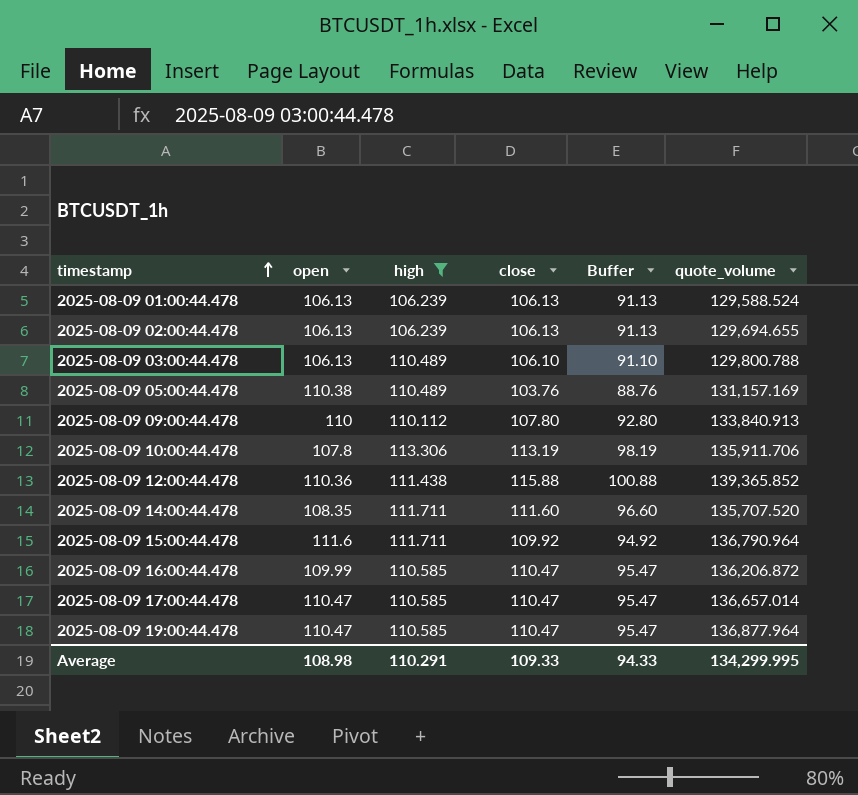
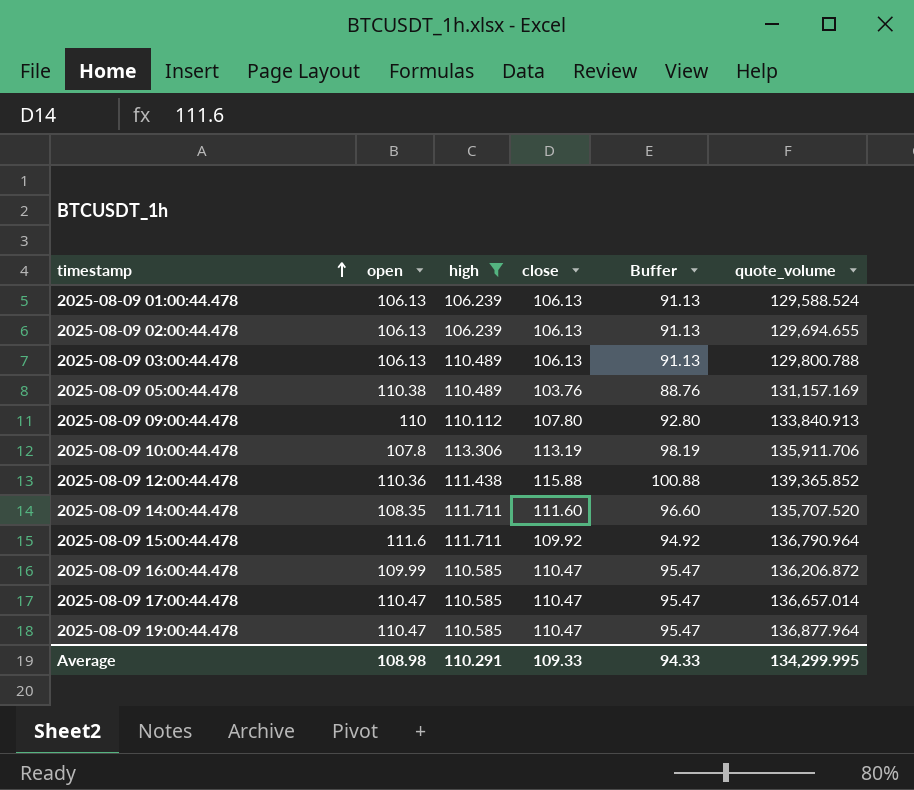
2025-08-09 03:00:44.478 | close: 106.10 -> 106.13
2025-08-09 03:00:44.478 | Buffer: 91.10 -> 91.13

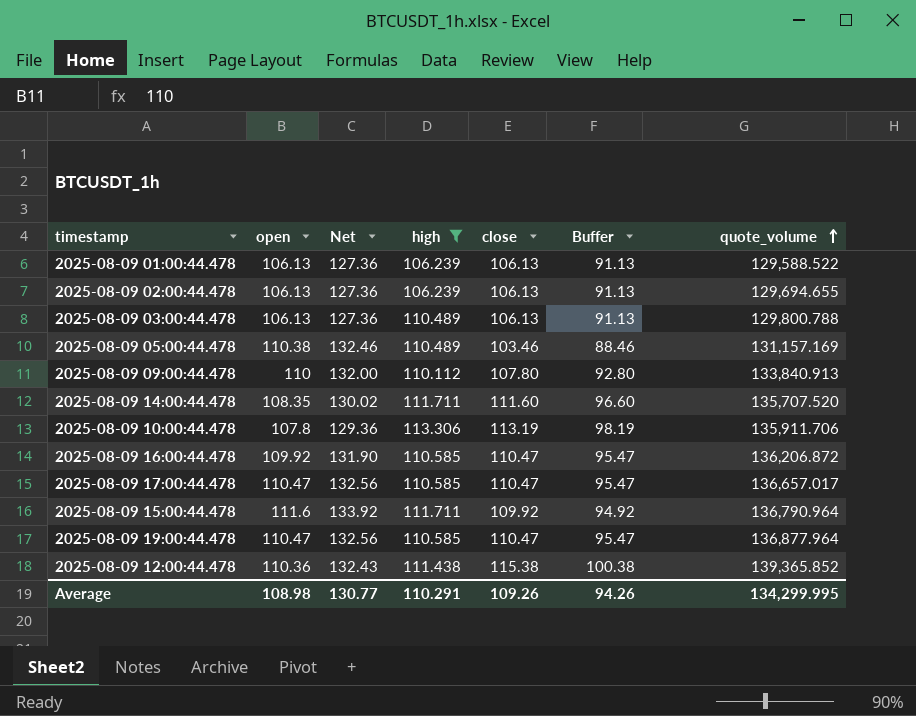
row order: timestamp ascending -> quote_volume ascending
column Net | formula: none -> [open] * 1.2
2025-08-09 01:00:44.478 | quote_volume: 129,588.524 -> 129,588.522
2025-08-09 05:00:44.478 | close: 103.76 -> 103.46
2025-08-09 05:00:44.478 | Buffer: 88.76 -> 88.46
2025-08-09 16:00:44.478 | open: 109.99 -> 109.92
2025-08-09 17:00:44.478 | quote_volume: 136,657.014 -> 136,657.017
2025-08-09 12:00:44.478 | close: 115.88 -> 115.38
2025-08-09 12:00:44.478 | Buffer: 100.88 -> 100.38
Average | close: 109.33 -> 109.26
Average | Buffer: 94.33 -> 94.26

